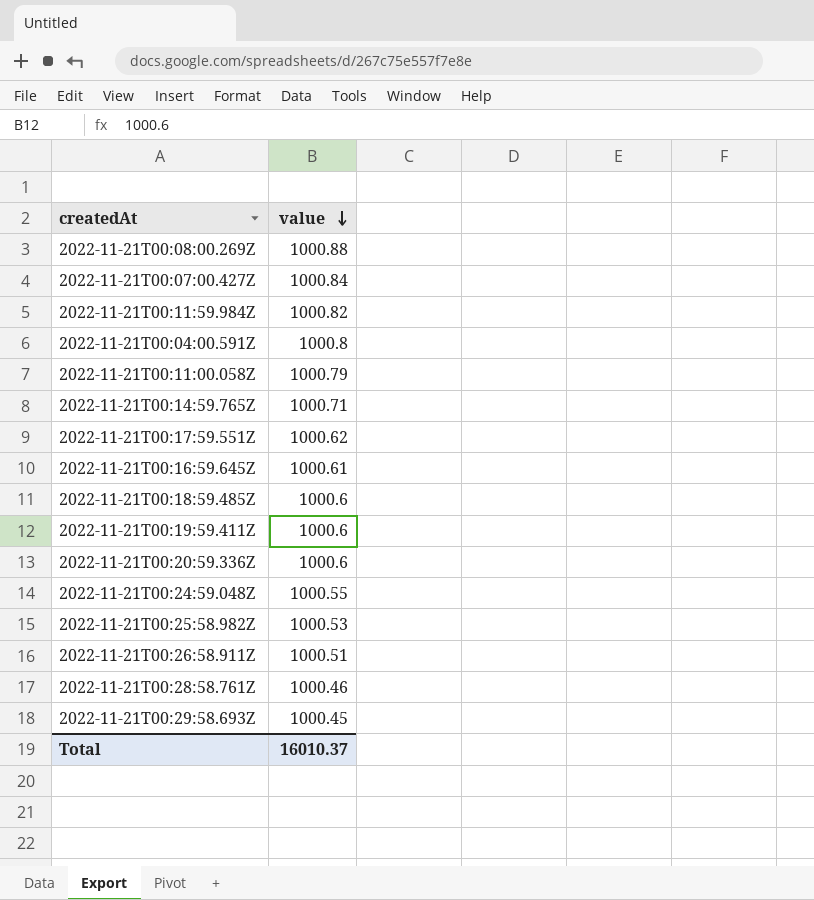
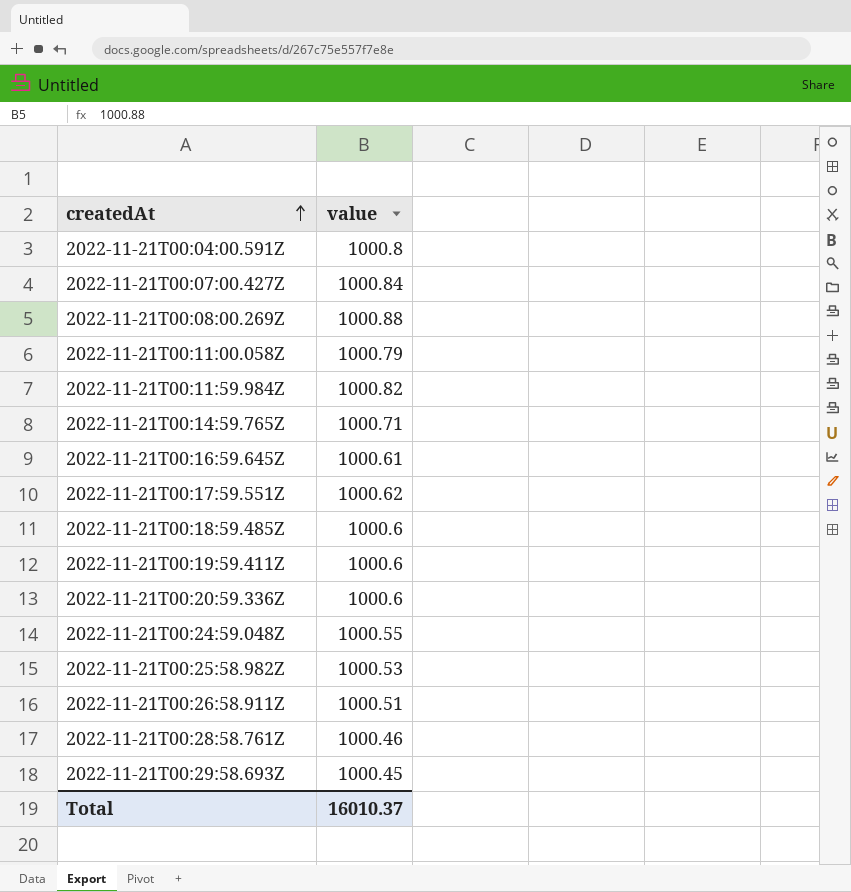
row order: value descending -> createdAt ascending

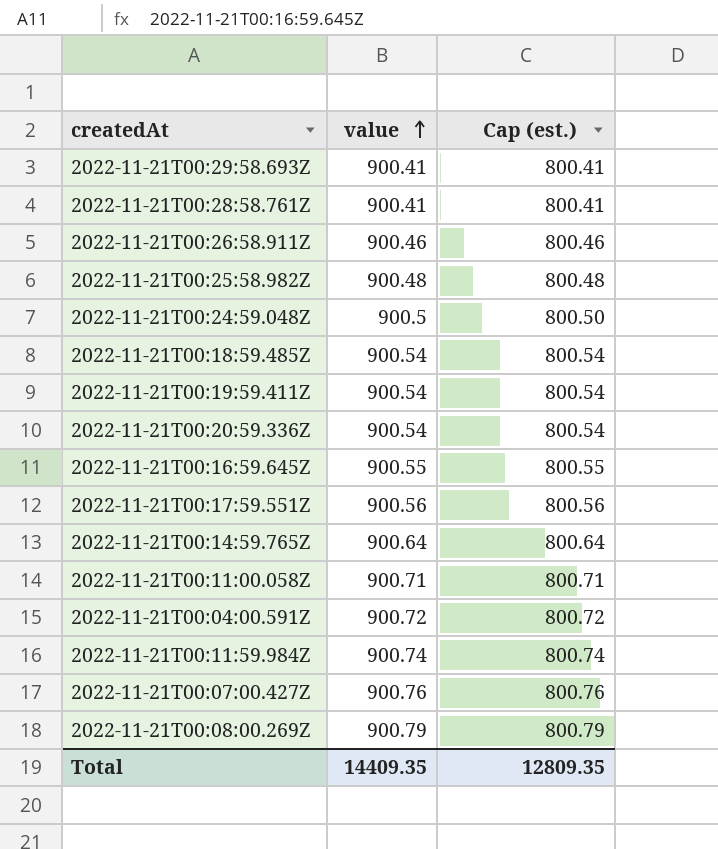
row order: createdAt ascending -> value ascending
column Cap (est.) | formula: none -> [value] - 100
2022-11-21T00:29:58.693Z | value: 1000.45 -> 900.41
2022-11-21T00:28:58.761Z | value: 1000.46 -> 900.41
2022-11-21T00:26:58.911Z | value: 1000.51 -> 900.46
2022-11-21T00:25:58.982Z | value: 1000.53 -> 900.48
2022-11-21T00:24:59.048Z | value: 1000.55 -> 900.5
2022-11-21T00:18:59.485Z | value: 1000.6 -> 900.54
2022-11-21T00:19:59.411Z | value: 1000.6 -> 900.54
2022-11-21T00:20:59.336Z | value: 1000.6 -> 900.54
2022-11-21T00:16:59.645Z | value: 1000.61 -> 900.55
2022-11-21T00:17:59.551Z | value: 1000.62 -> 900.56
2022-11-21T00:14:59.765Z | value: 1000.71 -> 900.64
2022-11-21T00:11:00.058Z | value: 1000.79 -> 900.71
2022-11-21T00:04:00.591Z | value: 1000.8 -> 900.72
2022-11-21T00:11:59.984Z | value: 1000.82 -> 900.74
2022-11-21T00:07:00.427Z | value: 1000.84 -> 900.76
2022-11-21T00:08:00.269Z | value: 1000.88 -> 900.79
Total | value: 16010.37 -> 14409.35

